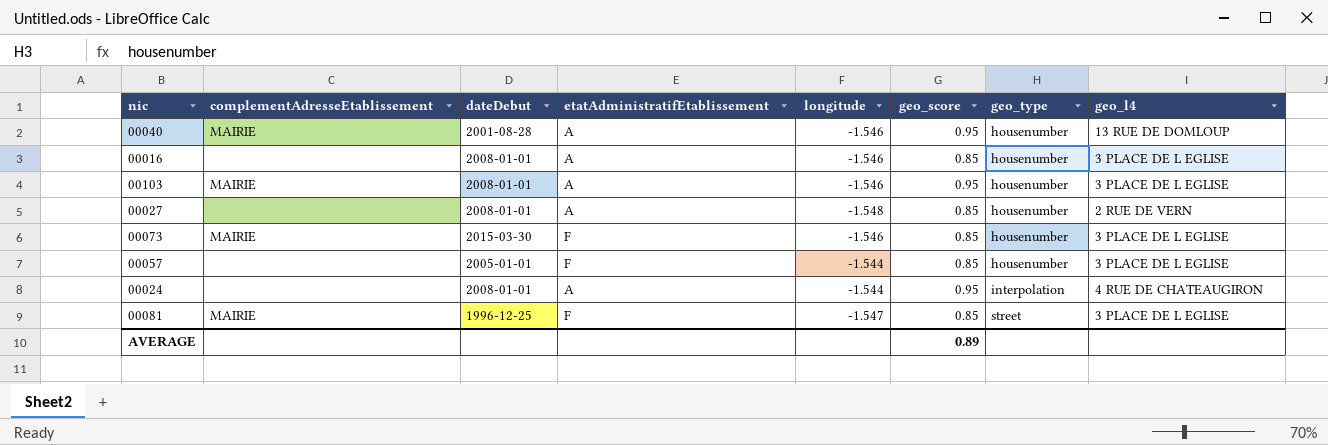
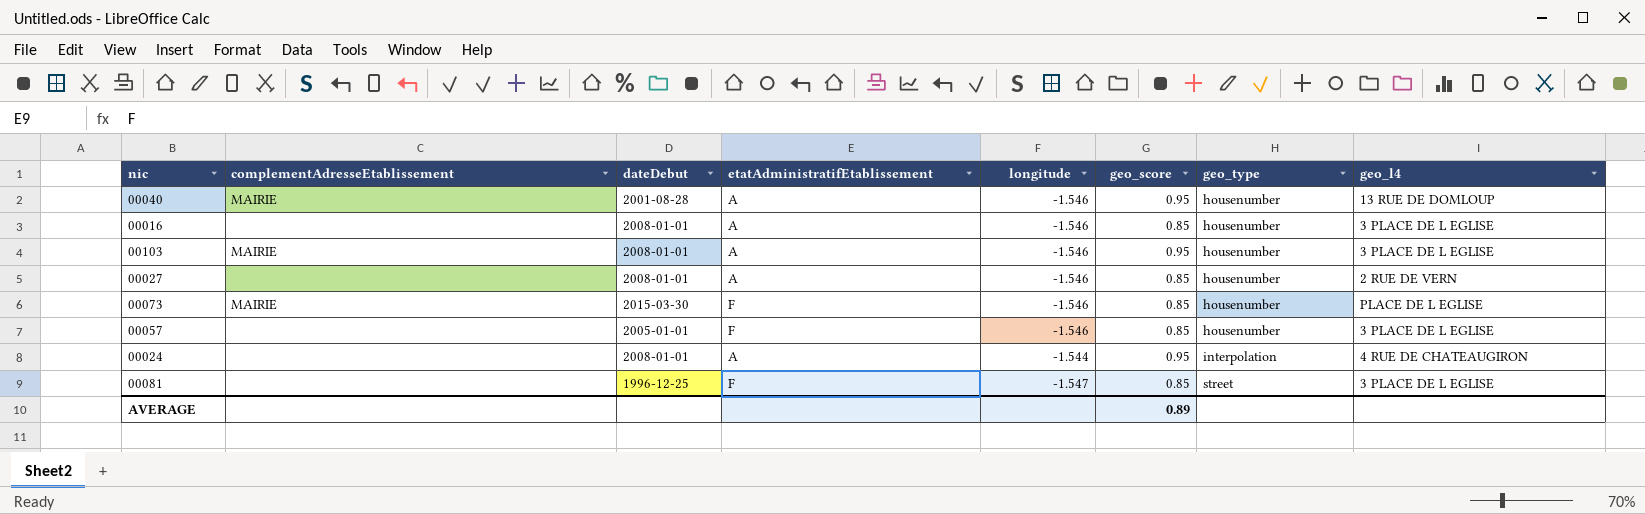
00027 | longitude: -1.548 -> -1.546
00073 | geo_l4: 3 PLACE DE L EGLISE -> PLACE DE L EGLISE
00057 | longitude: -1.544 -> -1.546
00081 | complementAdresseEtablissement: MAIRIE -> none

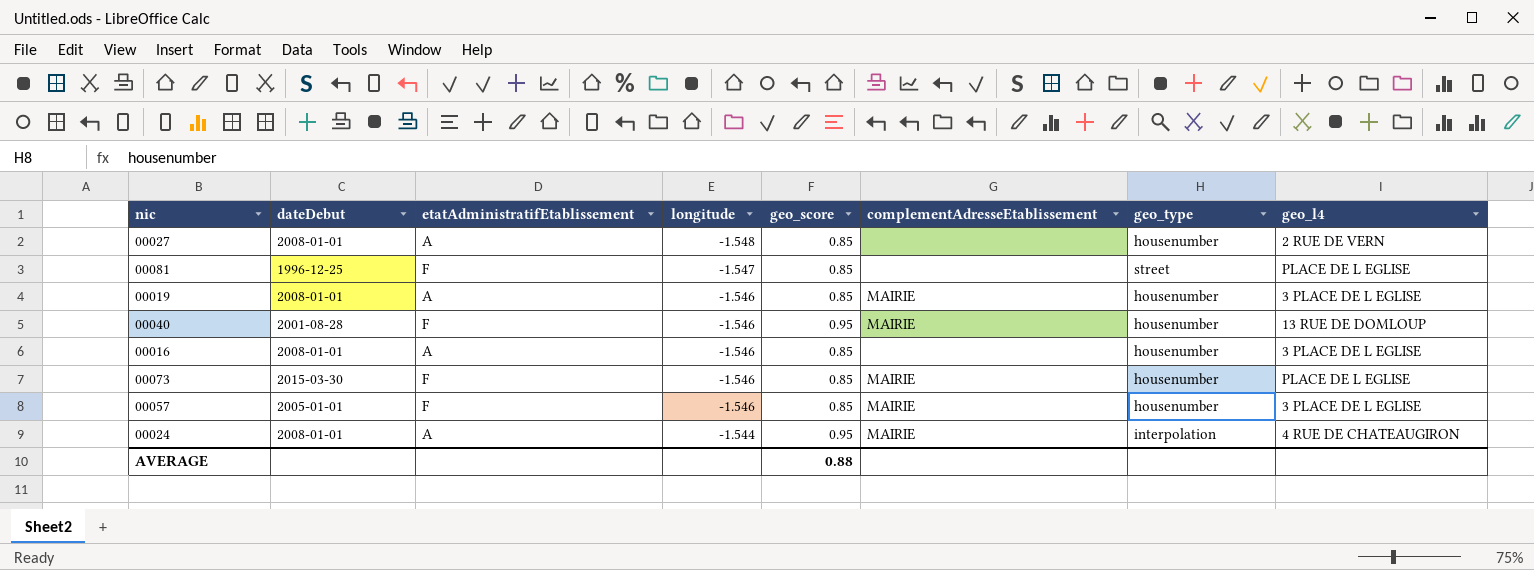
row order: geo_type ascending -> longitude ascending
column complementAdresseEtablissement | position: 2 -> 6
row 00103: MAIRIE | 2008-01-01 | A | -1.546 | 0.95 | housenumber | 3 PLACE DE L EGLISE -> none
00027 | longitude: -1.546 -> -1.548
00081 | geo_l4: 3 PLACE DE L EGLISE -> PLACE DE L EGLISE
row 00019: none -> 2008-01-01 | A | -1.546 | 0.85 | MAIRIE | housenumber | 3 PLACE DE L EGLISE
00040 | etatAdministratifEtablissement: A -> F
00057 | complementAdresseEtablissement: none -> MAIRIE
00024 | complementAdresseEtablissement: none -> MAIRIE
AVERAGE | geo_score: 0.89 -> 0.88

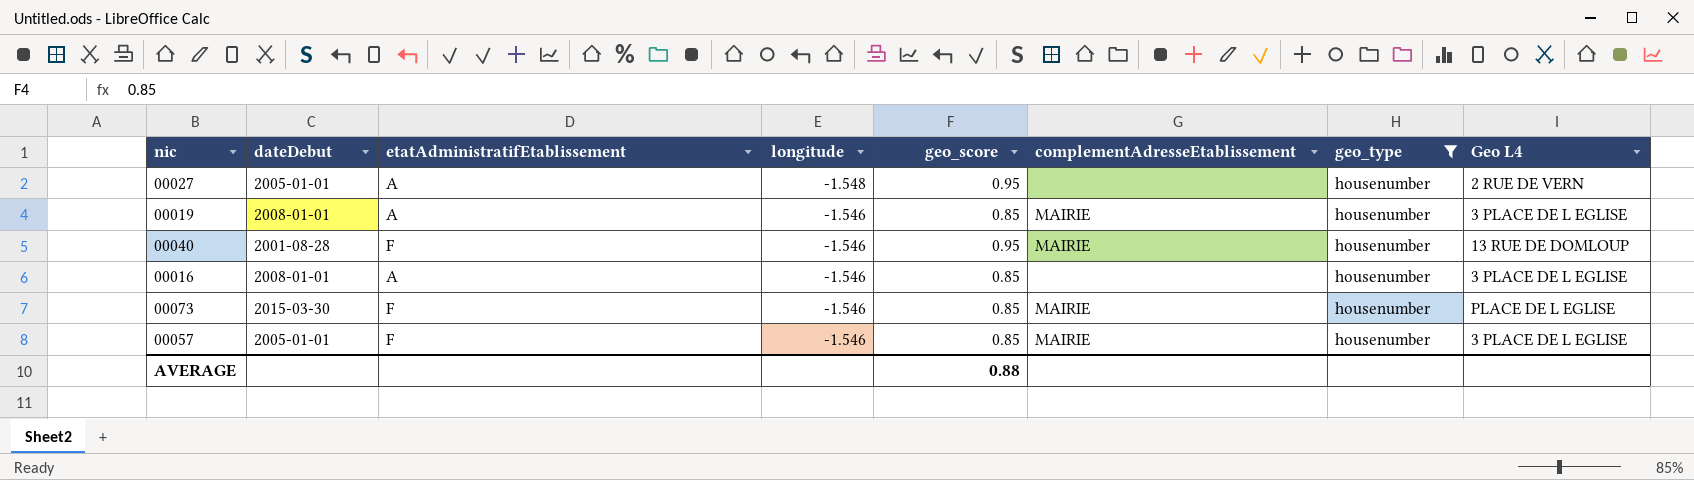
filter: none -> geo_type = housenumber
column name: geo_l4 -> Geo L4
00027 | dateDebut: 2008-01-01 -> 2005-01-01
00027 | geo_score: 0.85 -> 0.95

